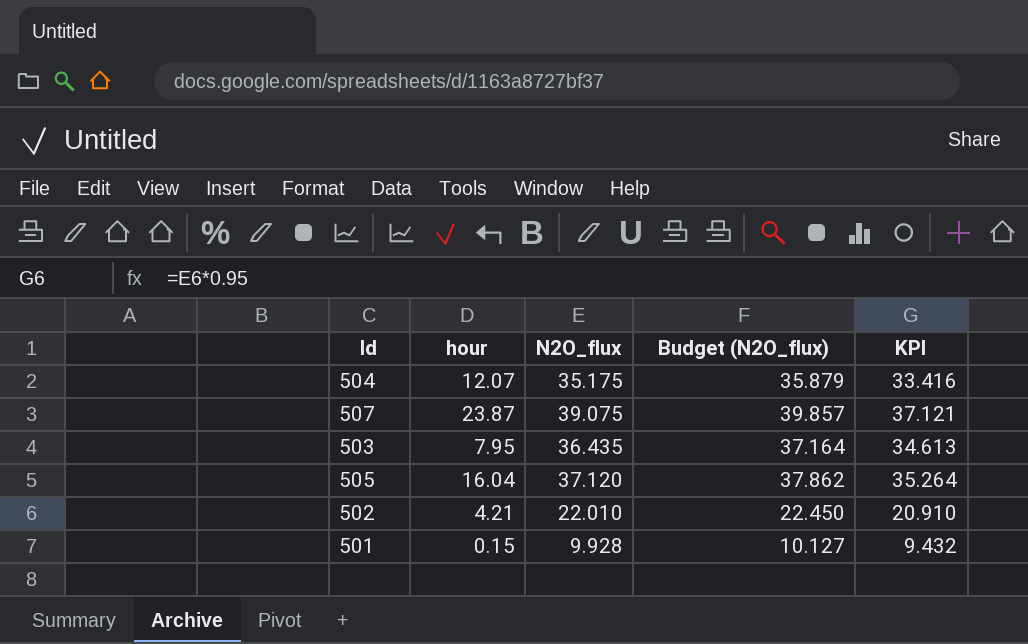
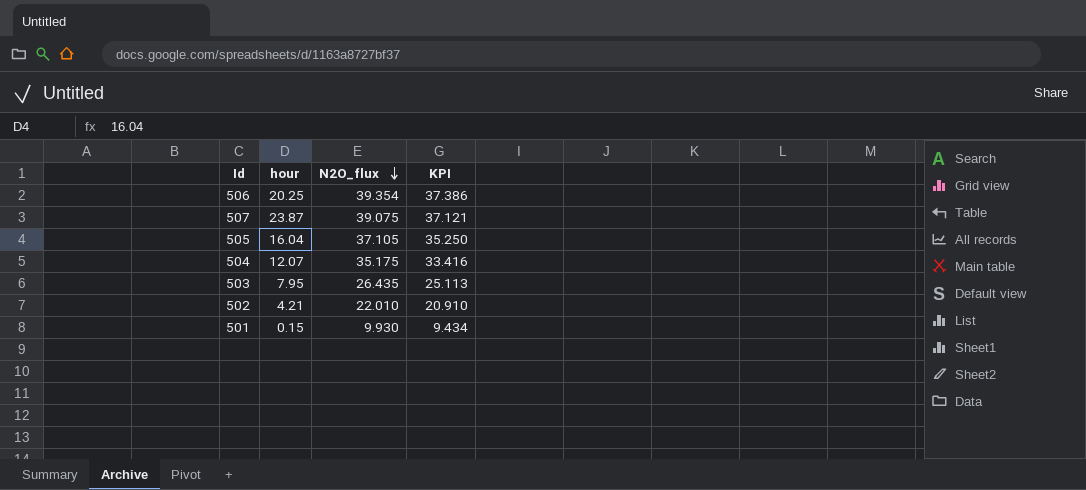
row order: none -> N2O_flux descending
column Budget (N2O_flux) | formula: [N2O_flux] * 1.02 -> none
row 506: none -> 20.25 | 39.354 | 37.386
505 | N2O_flux: 37.120 -> 37.105
505 | KPI: 35.264 -> 35.250
503 | N2O_flux: 36.435 -> 26.435
503 | KPI: 34.613 -> 25.113
501 | N2O_flux: 9.928 -> 9.930
501 | KPI: 9.432 -> 9.434

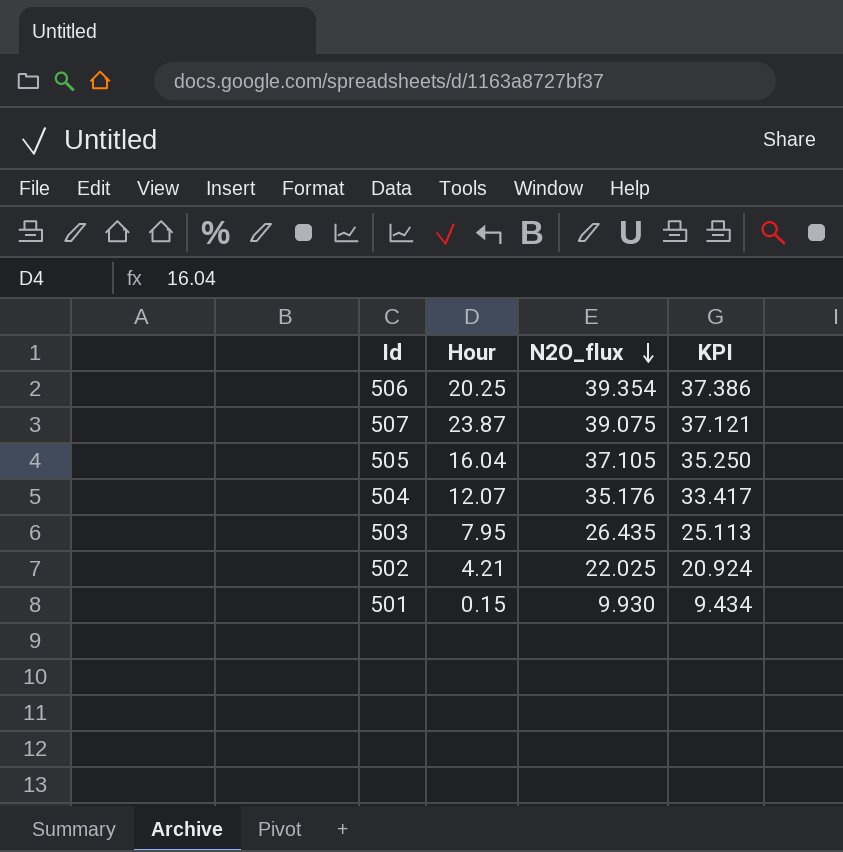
column name: hour -> Hour
504 | N2O_flux: 35.175 -> 35.176
504 | KPI: 33.416 -> 33.417
502 | N2O_flux: 22.010 -> 22.025
502 | KPI: 20.910 -> 20.924

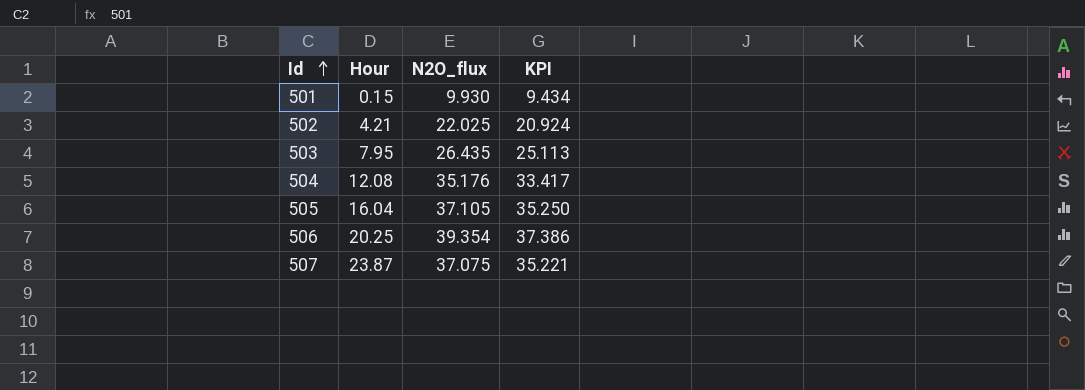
row order: N2O_flux descending -> Id ascending
504 | Hour: 12.07 -> 12.08
507 | N2O_flux: 39.075 -> 37.075
507 | KPI: 37.121 -> 35.221

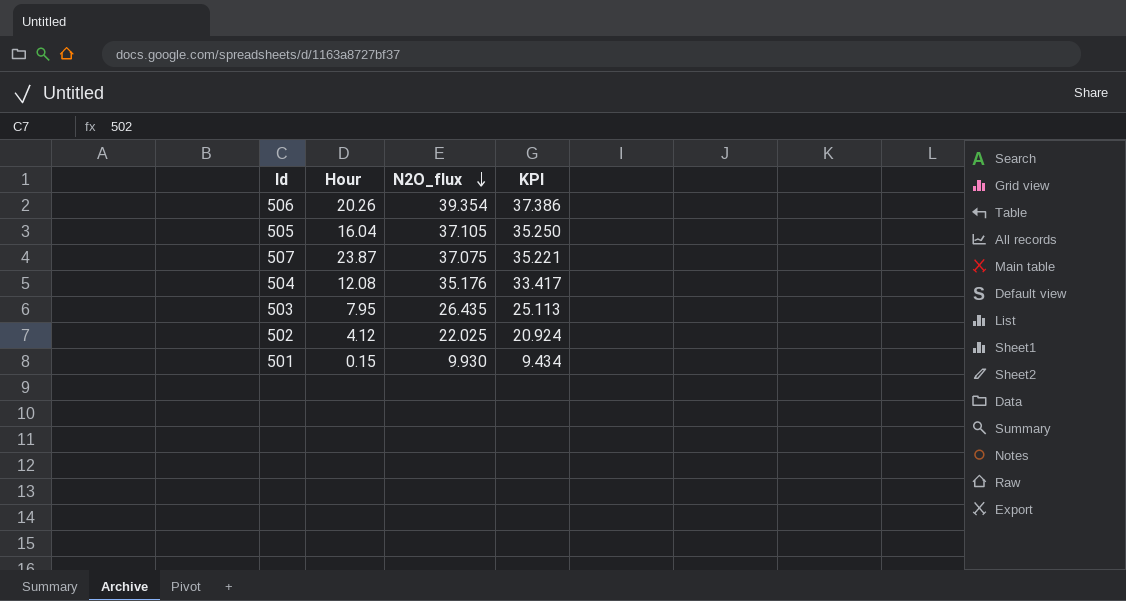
row order: Id ascending -> N2O_flux descending
506 | Hour: 20.25 -> 20.26
502 | Hour: 4.21 -> 4.12

